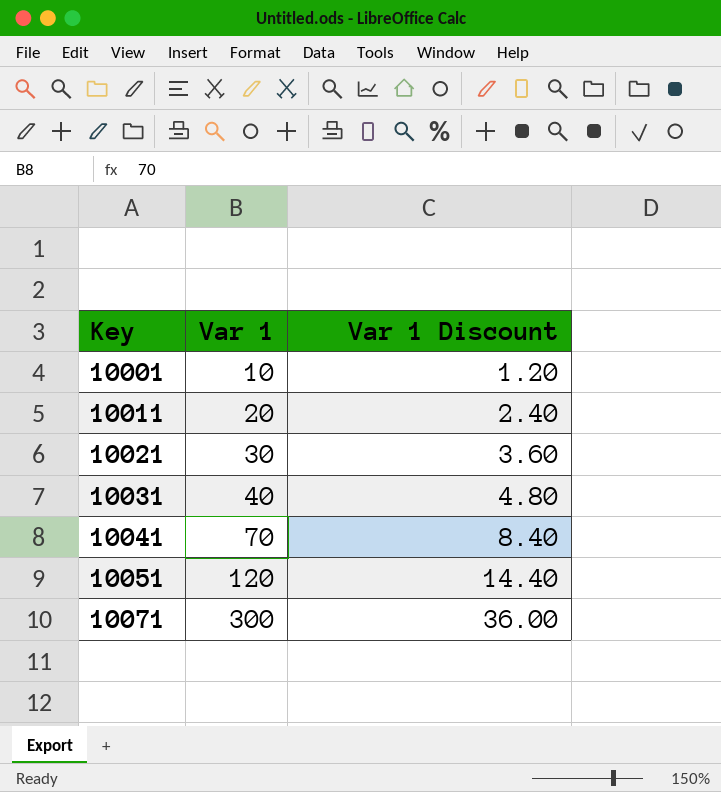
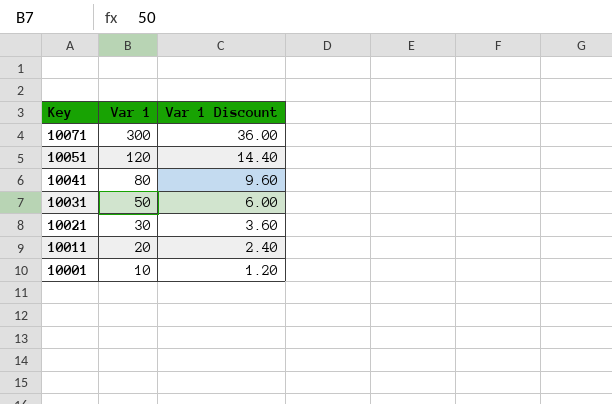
row order: Key ascending -> Key descending
10041 | Var 1: 70 -> 80
10041 | Var 1 Discount: 8.40 -> 9.60
10031 | Var 1: 40 -> 50
10031 | Var 1 Discount: 4.80 -> 6.00

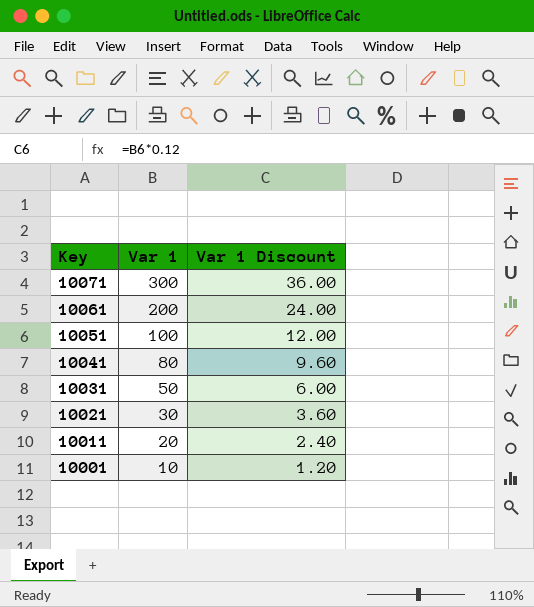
row 10061: none -> 200 | 24.00
10051 | Var 1: 120 -> 100
10051 | Var 1 Discount: 14.40 -> 12.00

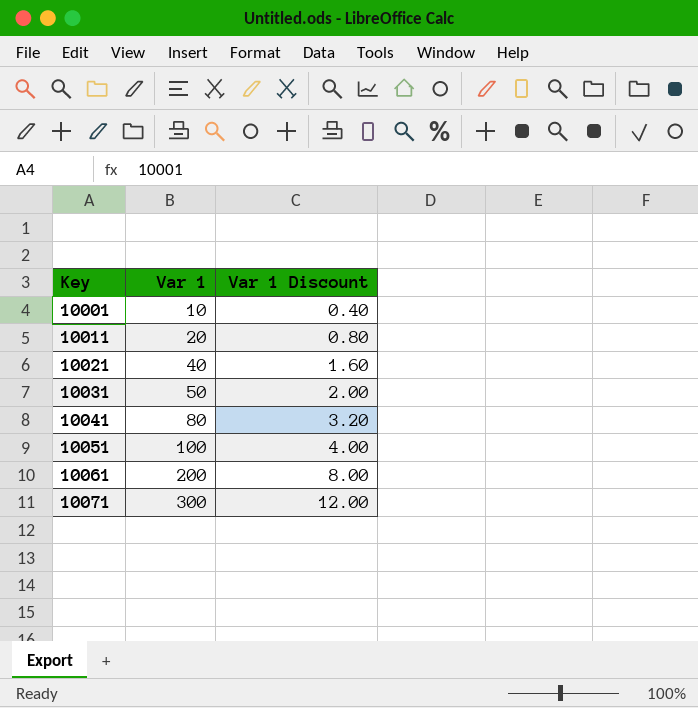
row order: Key descending -> Key ascending
column Var 1 Discount | formula: [Var 1] * 0.12 -> [Var 1] * 0.04
10021 | Var 1: 30 -> 40

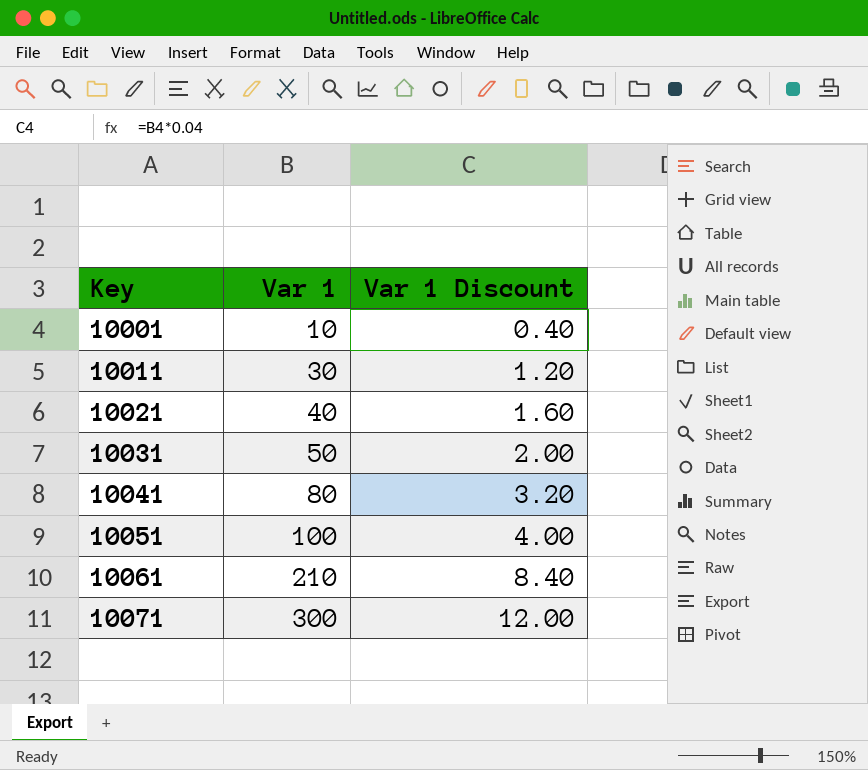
10011 | Var 1: 20 -> 30
10011 | Var 1 Discount: 0.80 -> 1.20
10061 | Var 1: 200 -> 210
10061 | Var 1 Discount: 8.00 -> 8.40

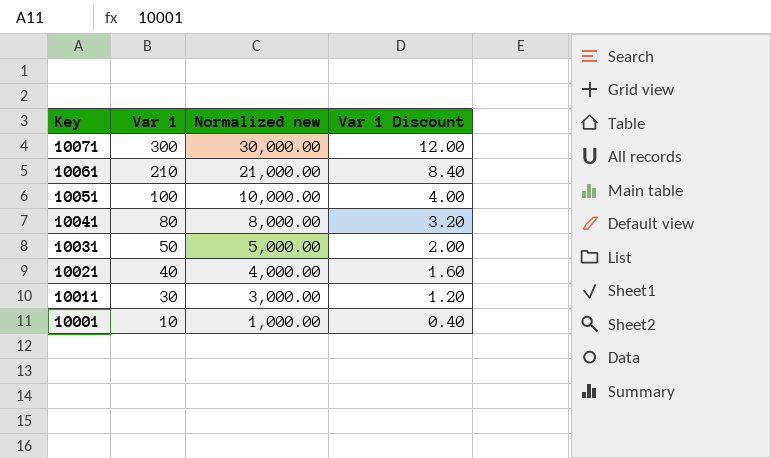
row order: Key ascending -> Key descending
column Normalized new | formula: none -> [Var 1] * 100

